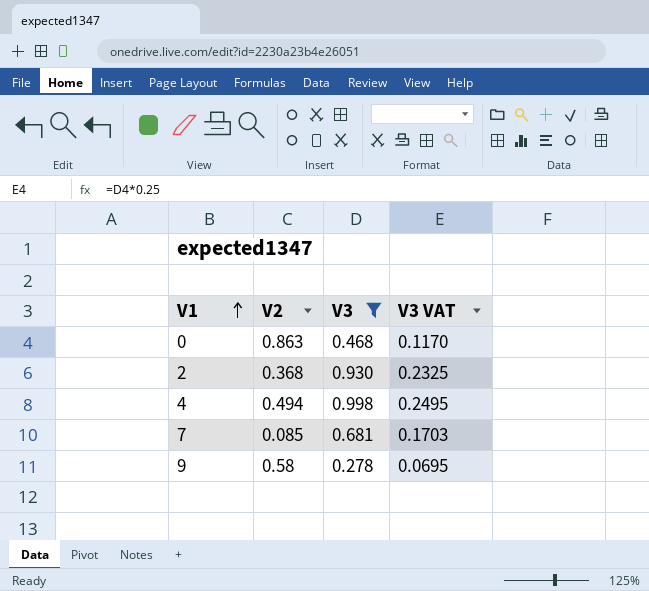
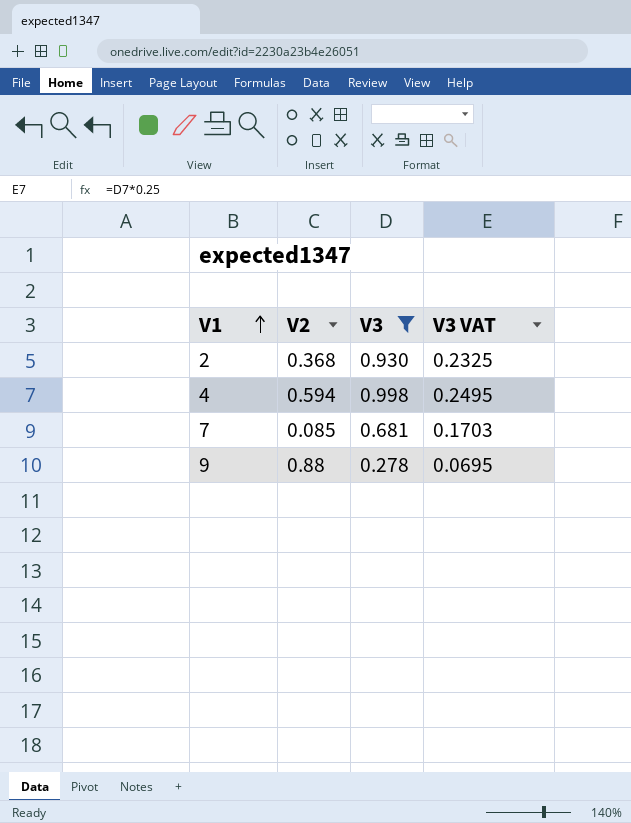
row 0: 0.863 | 0.468 | 0.1170 -> none
4 | V2: 0.494 -> 0.594
9 | V2: 0.58 -> 0.88

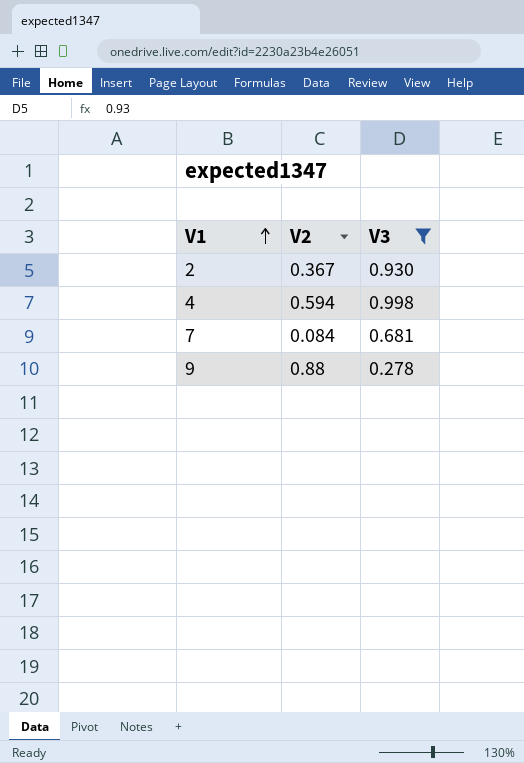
column V3 VAT | formula: [V3] * 0.25 -> none
2 | V2: 0.368 -> 0.367
7 | V2: 0.085 -> 0.084

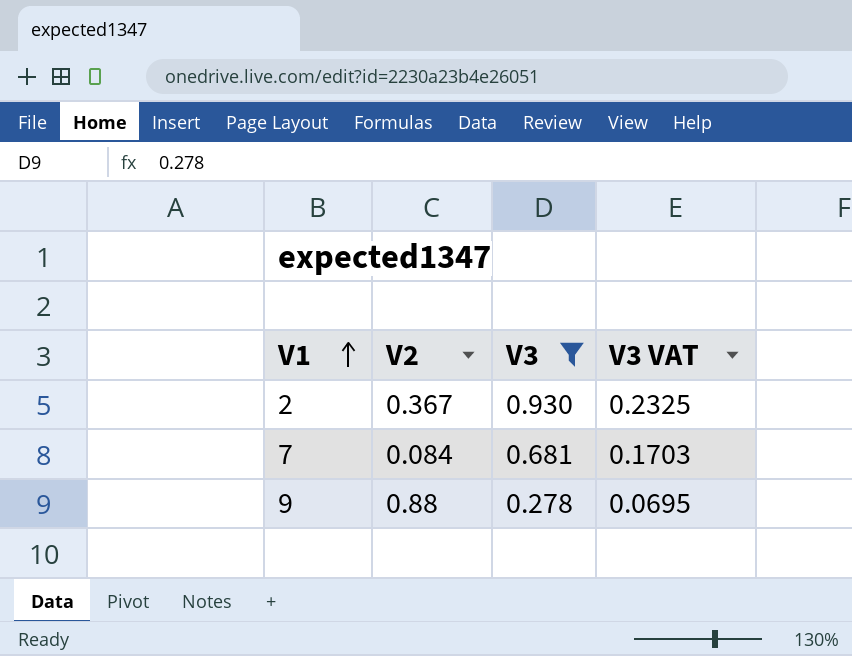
column V3 VAT | formula: none -> [V3] * 0.25
row 4: 0.594 | 0.998 -> none

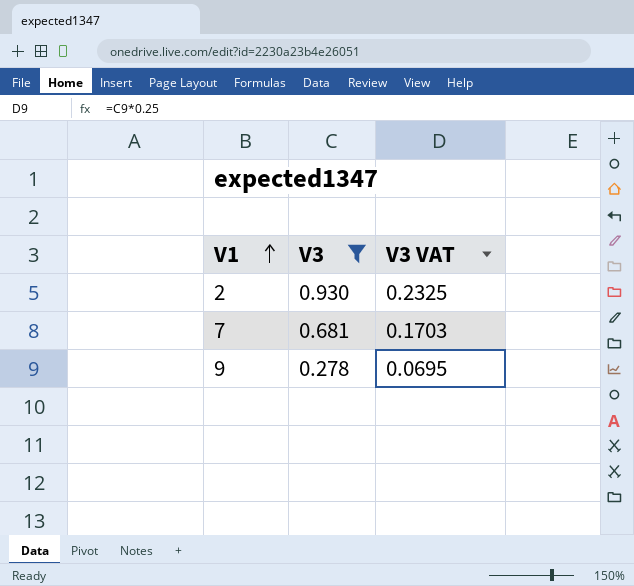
column V2 | position: 2 -> none

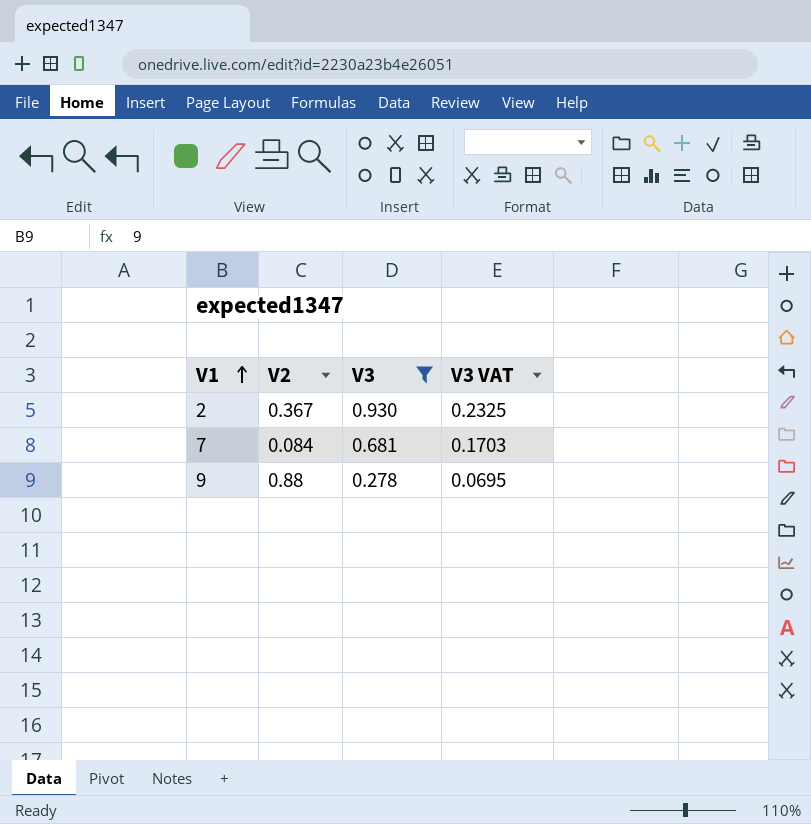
column V2 | position: none -> 2

